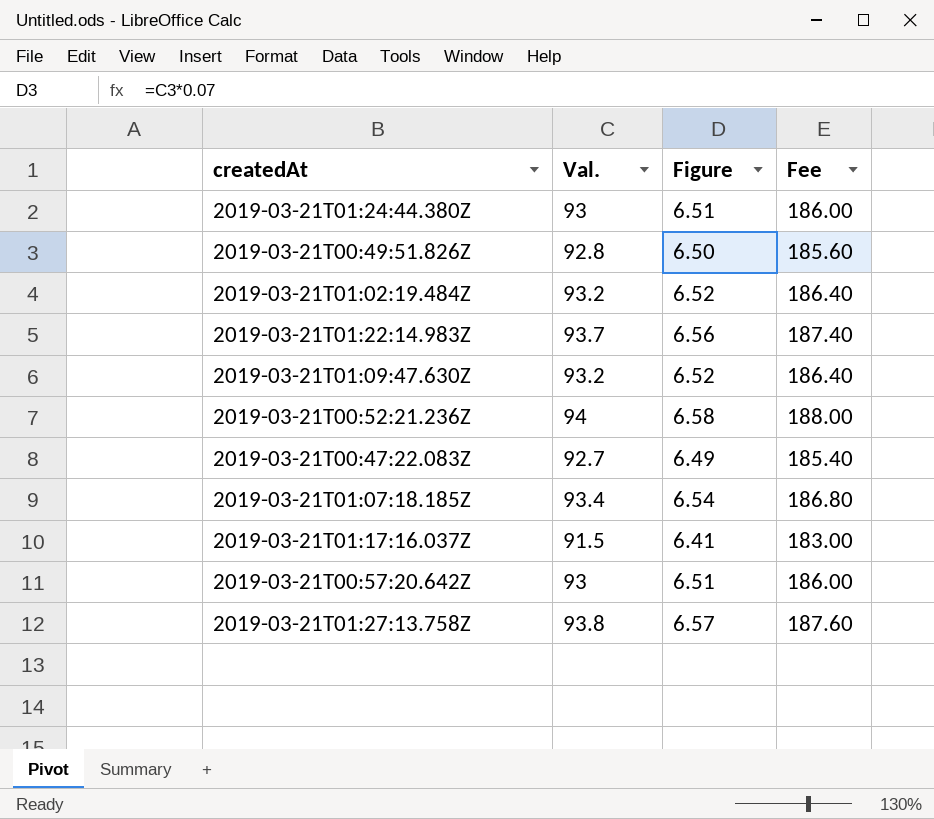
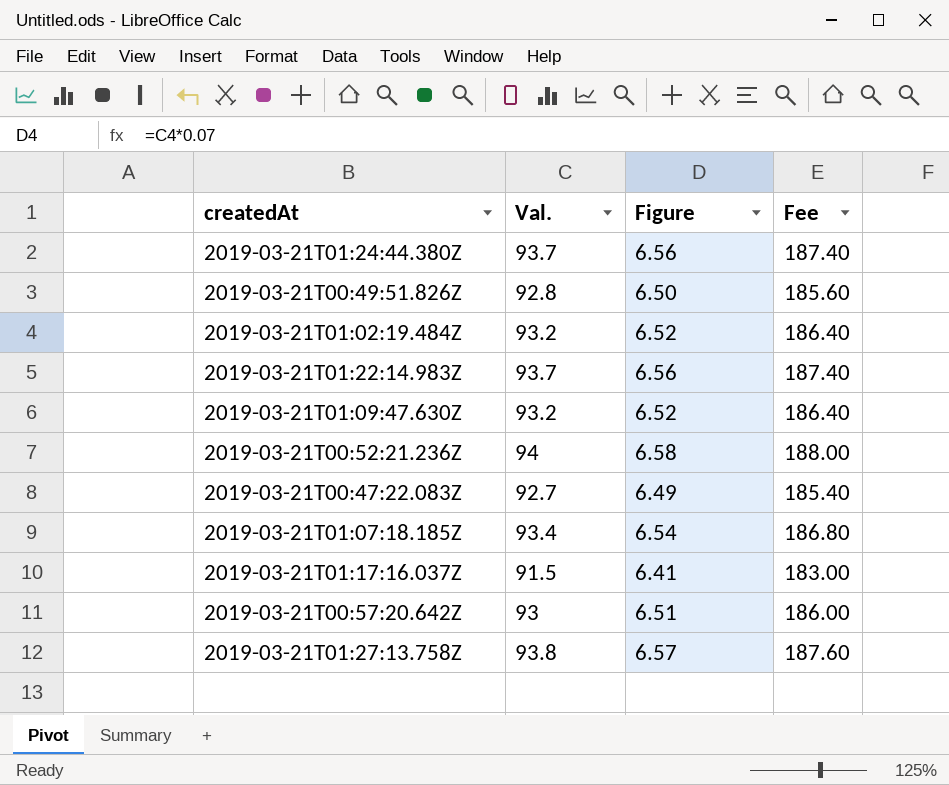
2019-03-21T01:24:44.380Z | Val.: 93 -> 93.7
2019-03-21T01:24:44.380Z | Figure: 6.51 -> 6.56
2019-03-21T01:24:44.380Z | Fee: 186.00 -> 187.40

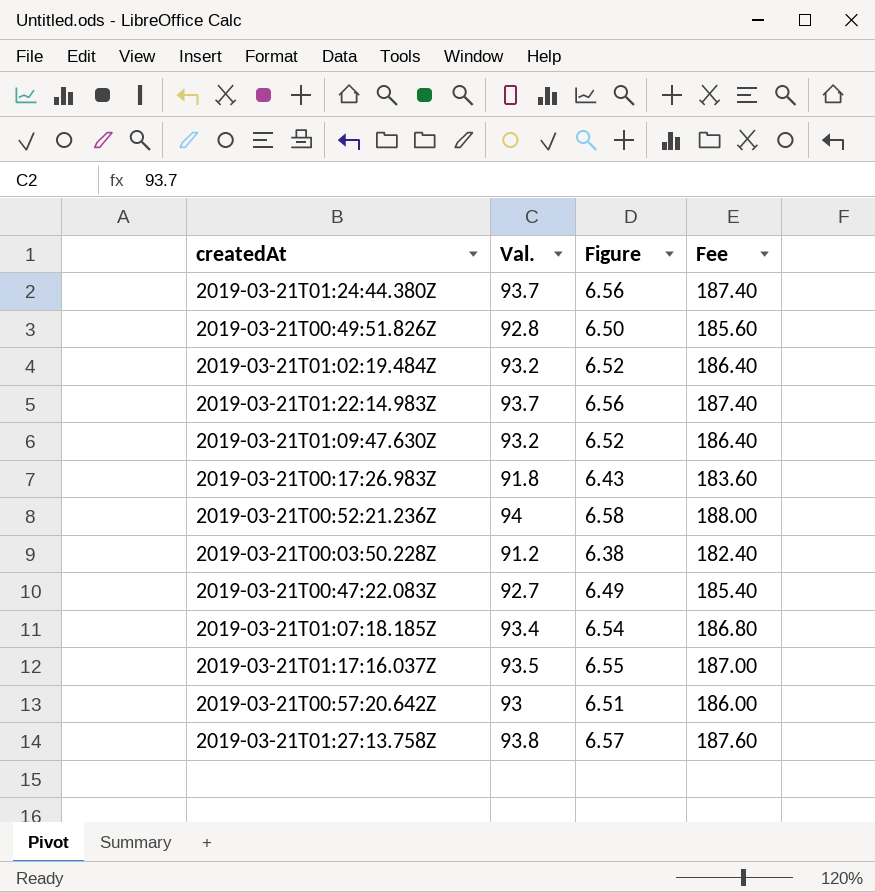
row 2019-03-21T00:17:26.983Z: none -> 91.8 | 6.43 | 183.60
row 2019-03-21T00:03:50.228Z: none -> 91.2 | 6.38 | 182.40
2019-03-21T01:17:16.037Z | Val.: 91.5 -> 93.5
2019-03-21T01:17:16.037Z | Figure: 6.41 -> 6.55
2019-03-21T01:17:16.037Z | Fee: 183.00 -> 187.00

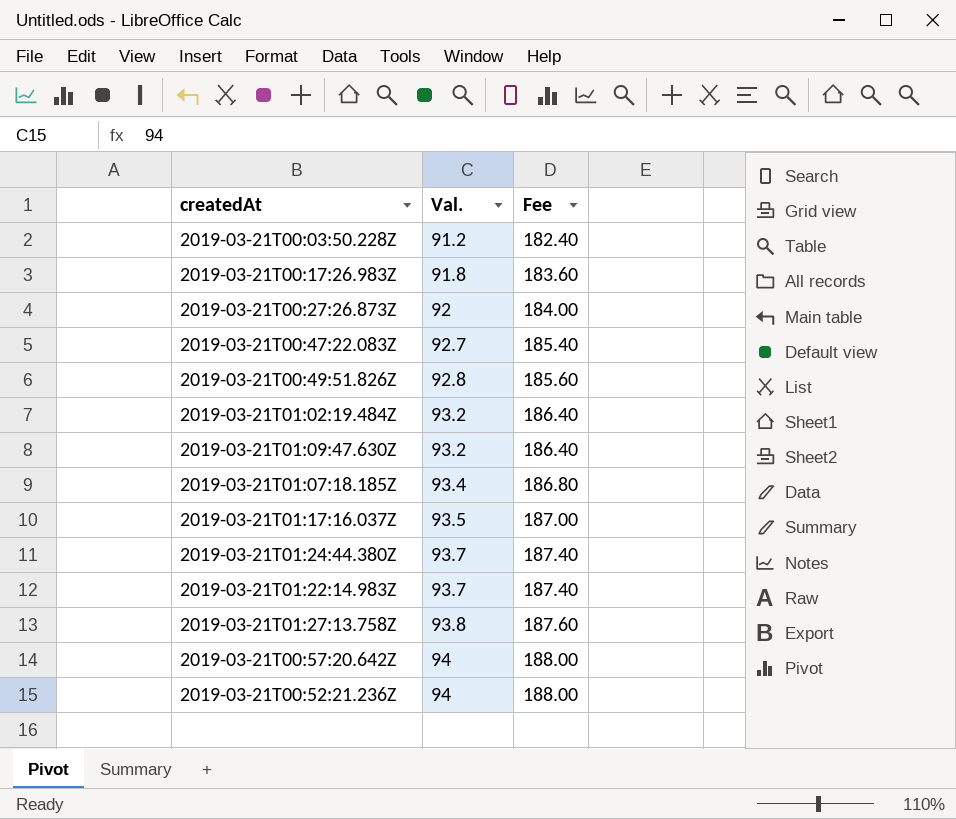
row order: none -> Val. ascending
column Figure | formula: [Val.] * 0.07 -> none
row 2019-03-21T00:27:26.873Z: none -> 92 | 184.00
2019-03-21T00:57:20.642Z | Val.: 93 -> 94
2019-03-21T00:57:20.642Z | Fee: 186.00 -> 188.00

